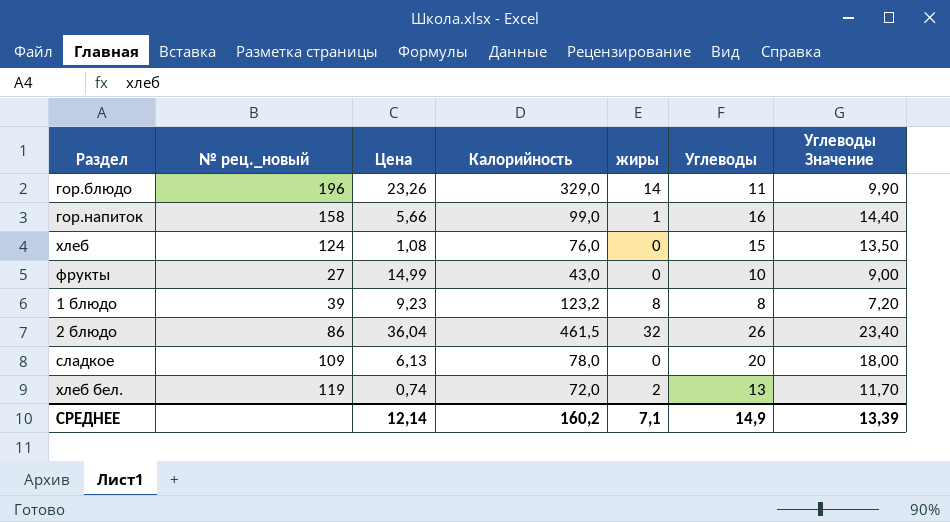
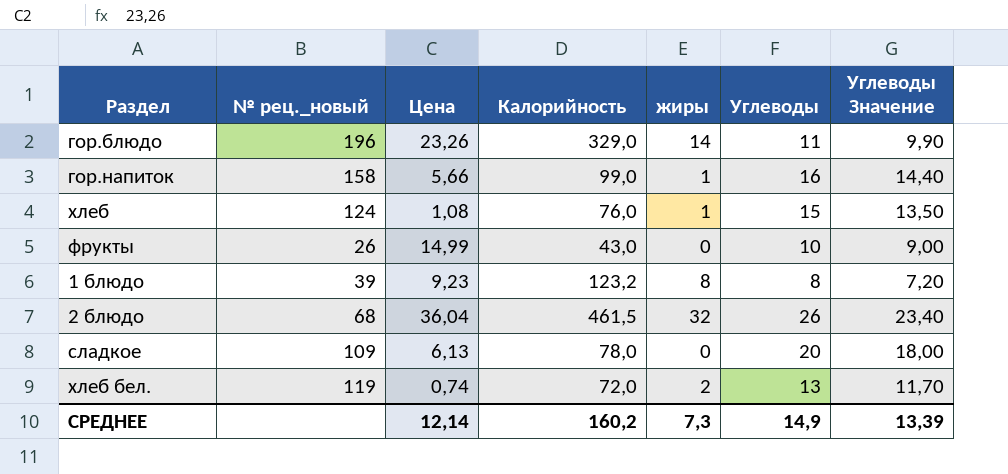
хлеб | жиры: 0 -> 1
фрукты | № рец._новый: 27 -> 26
2 блюдо | № рец._новый: 86 -> 68
СРЕДНЕЕ | жиры: 7,1 -> 7,3

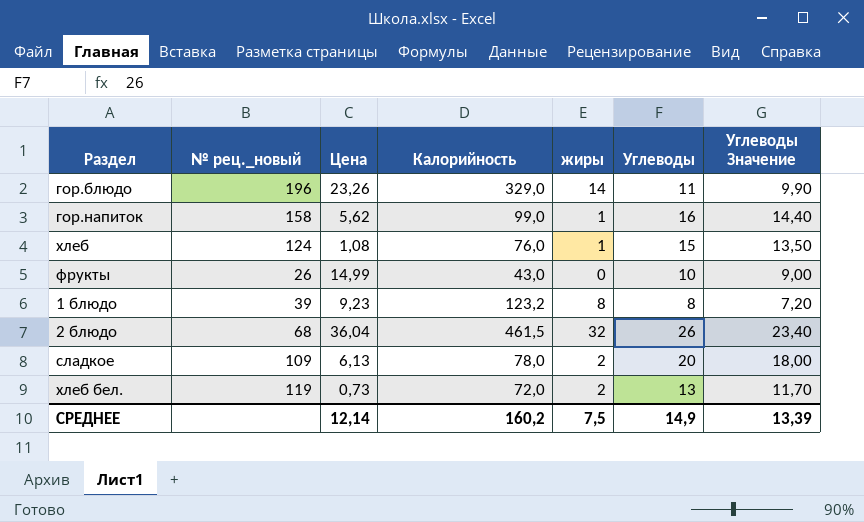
гор.напиток | Цена: 5,66 -> 5,62
сладкое | жиры: 0 -> 2
хлеб бел. | Цена: 0,74 -> 0,73
СРЕДНЕЕ | жиры: 7,3 -> 7,5

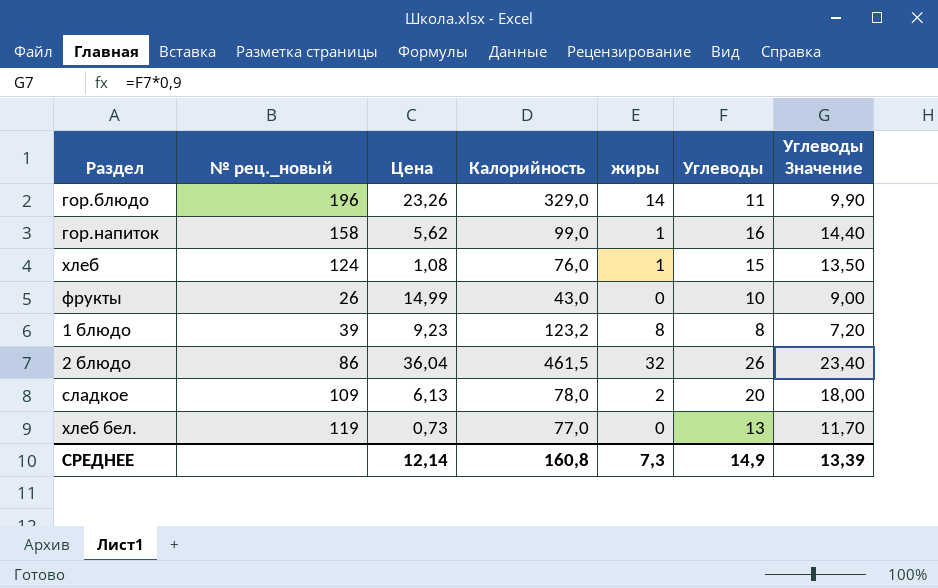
2 блюдо | № рец._новый: 68 -> 86
хлеб бел. | Калорийность: 72,0 -> 77,0
хлеб бел. | жиры: 2 -> 0
СРЕДНЕЕ | Калорийность: 160,2 -> 160,8
СРЕДНЕЕ | жиры: 7,5 -> 7,3

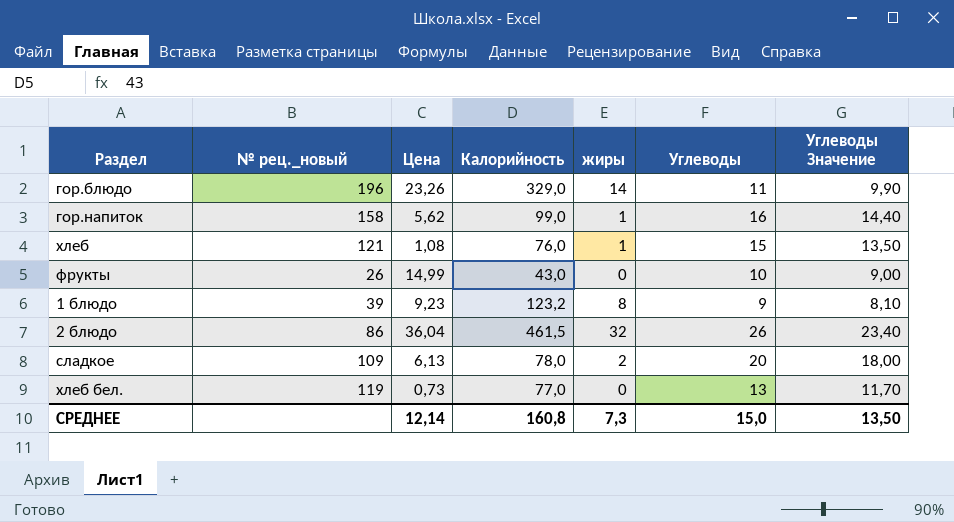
хлеб | № рец._новый: 124 -> 121
1 блюдо | Углеводы: 8 -> 9
1 блюдо | Углеводы Значение: 7,20 -> 8,10
СРЕДНЕЕ | Углеводы: 14,9 -> 15,0
СРЕДНЕЕ | Углеводы Значение: 13,39 -> 13,50

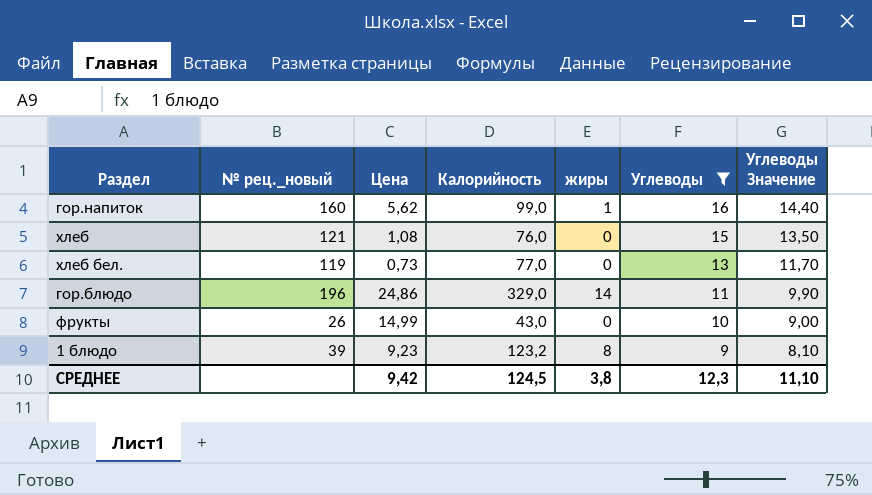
filter: none -> Углеводы <= 16
row order: none -> Углеводы descending
гор.напиток | № рец._новый: 158 -> 160
хлеб | жиры: 1 -> 0
гор.блюдо | Цена: 23,26 -> 24,86
СРЕДНЕЕ | Цена: 12,14 -> 9,42
СРЕДНЕЕ | Калорийность: 160,8 -> 124,5
СРЕДНЕЕ | жиры: 7,3 -> 3,8
СРЕДНЕЕ | Углеводы: 15,0 -> 12,3
СРЕДНЕЕ | Углеводы Значение: 13,50 -> 11,10

